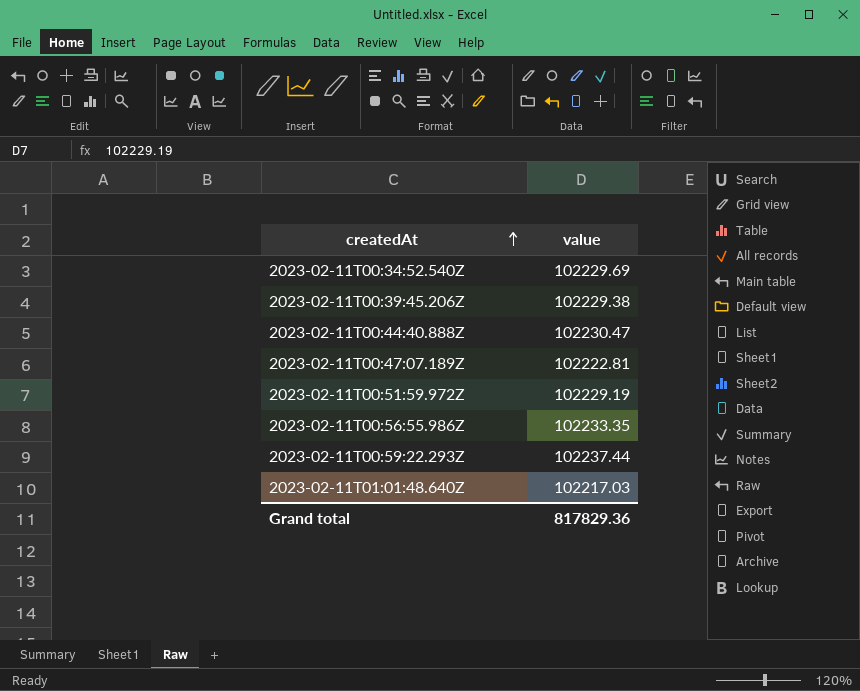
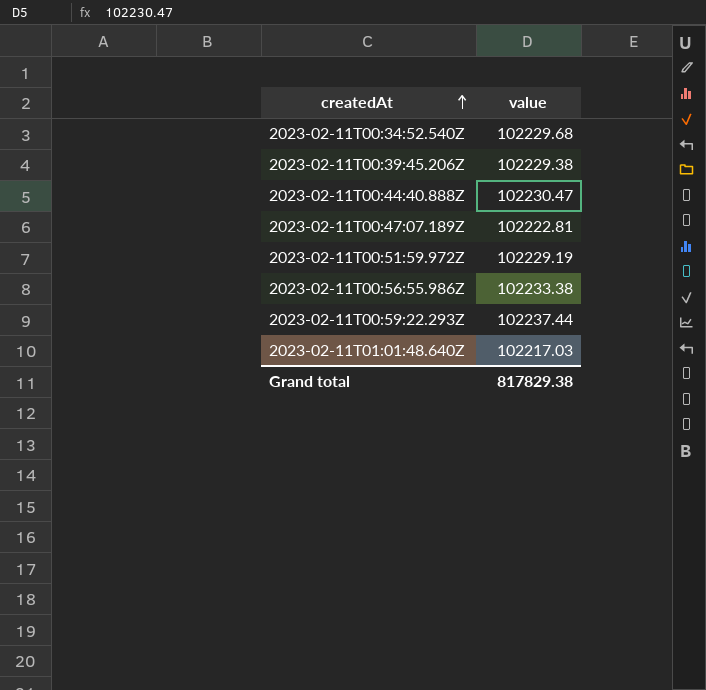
2023-02-11T00:34:52.540Z | value: 102229.69 -> 102229.68
2023-02-11T00:56:55.986Z | value: 102233.35 -> 102233.38
Grand total | value: 817829.36 -> 817829.38

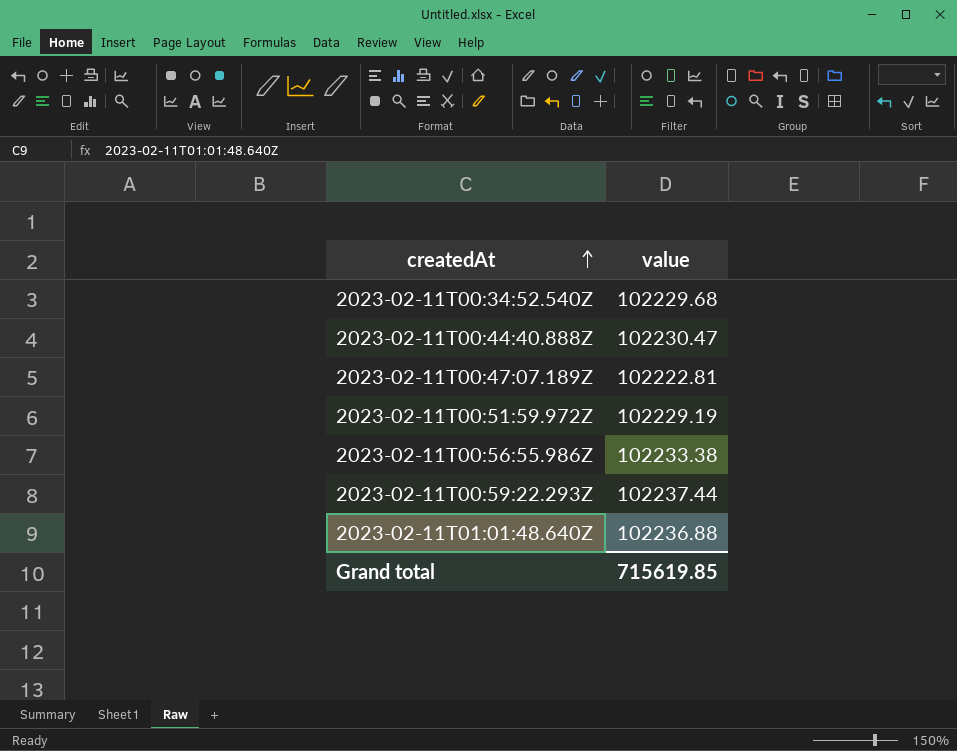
row 2023-02-11T00:39:45.206Z: 102229.38 -> none
2023-02-11T01:01:48.640Z | value: 102217.03 -> 102236.88
Grand total | value: 817829.38 -> 715619.85

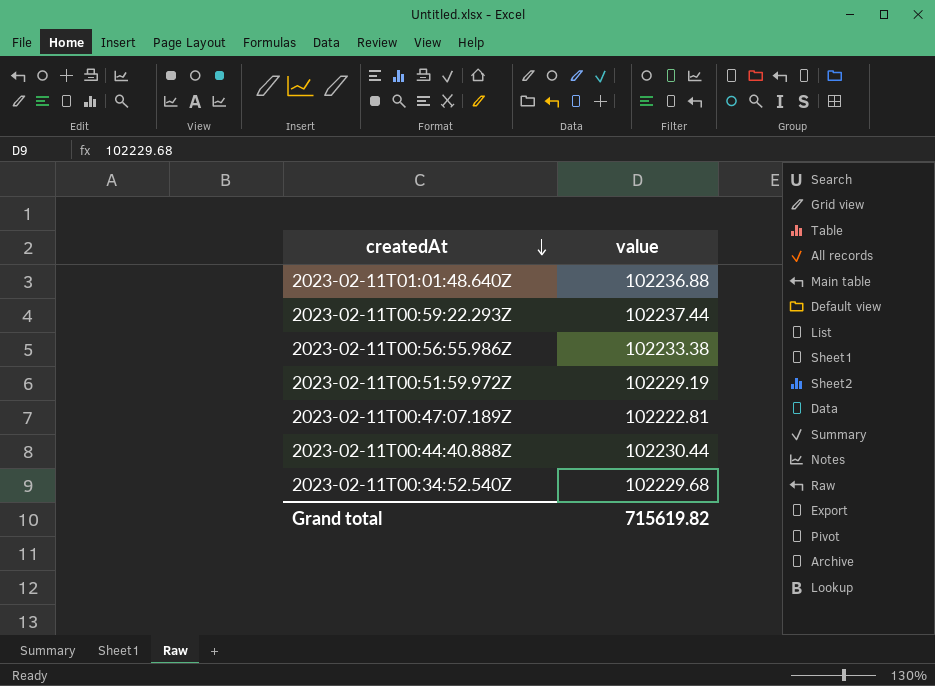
row order: createdAt ascending -> createdAt descending
2023-02-11T00:44:40.888Z | value: 102230.47 -> 102230.44
Grand total | value: 715619.85 -> 715619.82

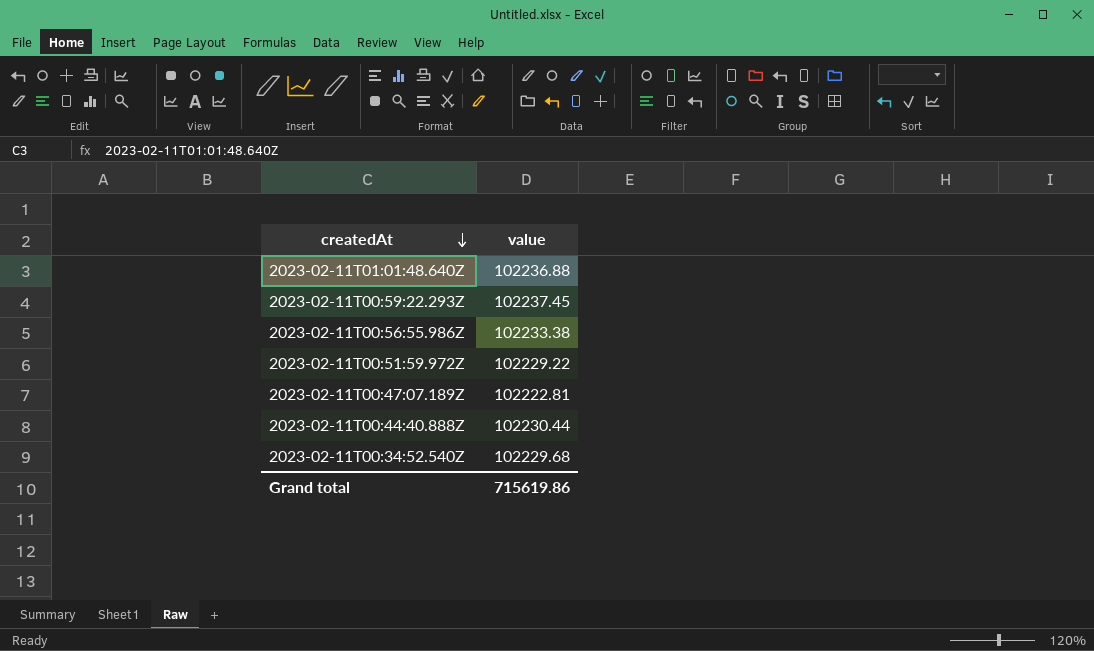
2023-02-11T00:59:22.293Z | value: 102237.44 -> 102237.45
2023-02-11T00:51:59.972Z | value: 102229.19 -> 102229.22
Grand total | value: 715619.82 -> 715619.86

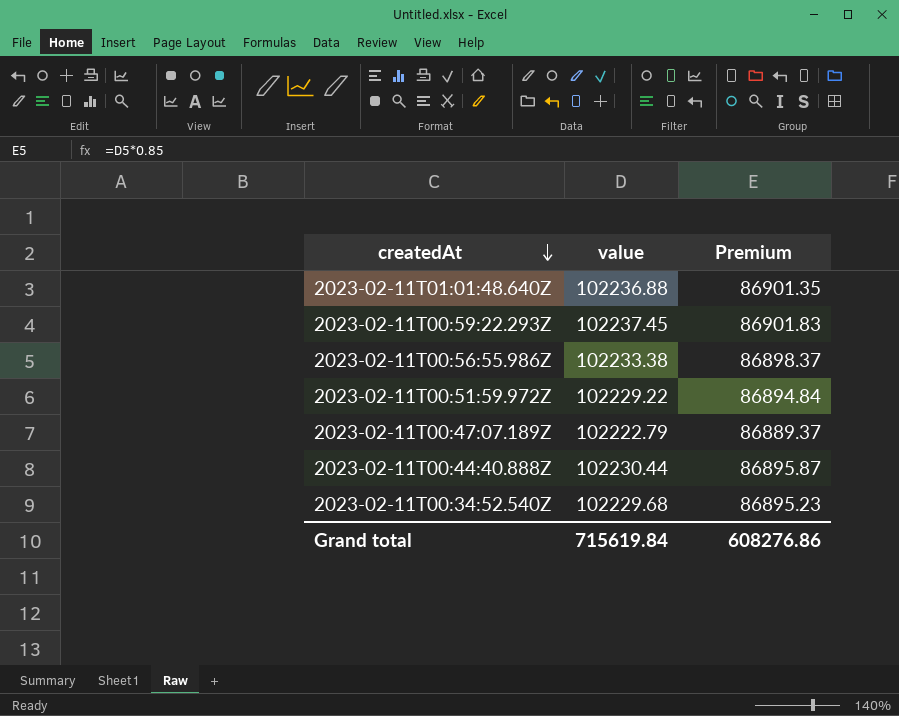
column Premium | formula: none -> [value] * 0.85
2023-02-11T00:47:07.189Z | value: 102222.81 -> 102222.79
Grand total | value: 715619.86 -> 715619.84

